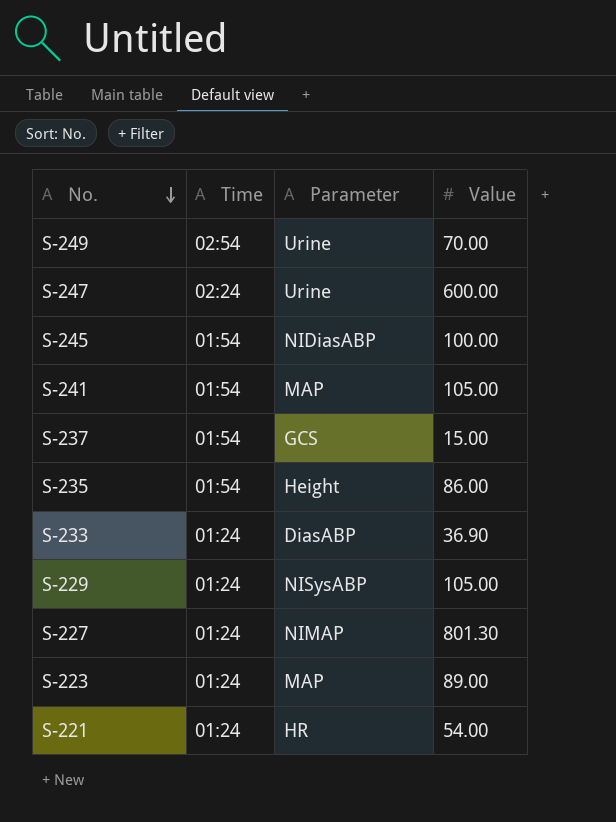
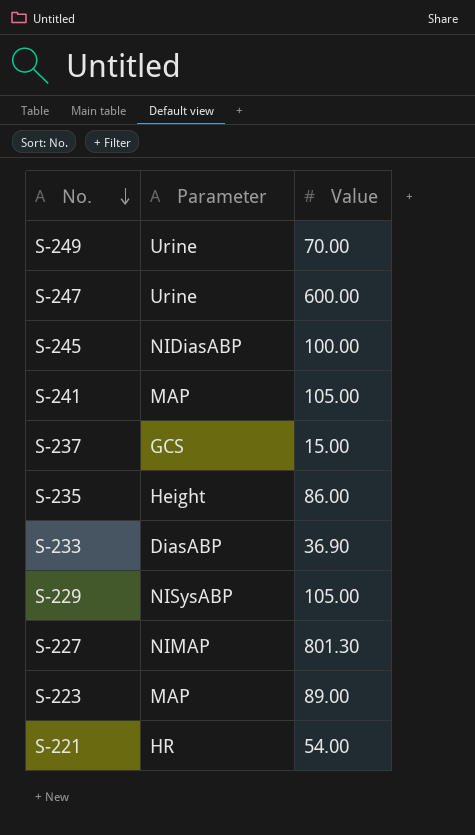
column Time | position: 2 -> none

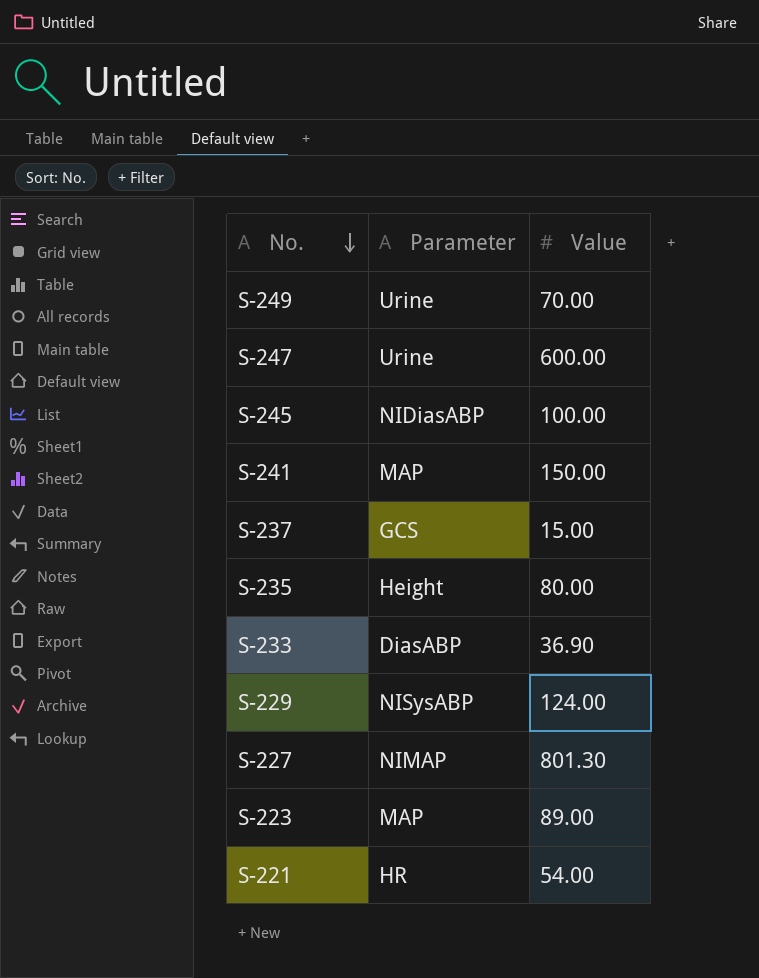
S-241 | Value: 105.00 -> 150.00
S-235 | Value: 86.00 -> 80.00
S-229 | Value: 105.00 -> 124.00

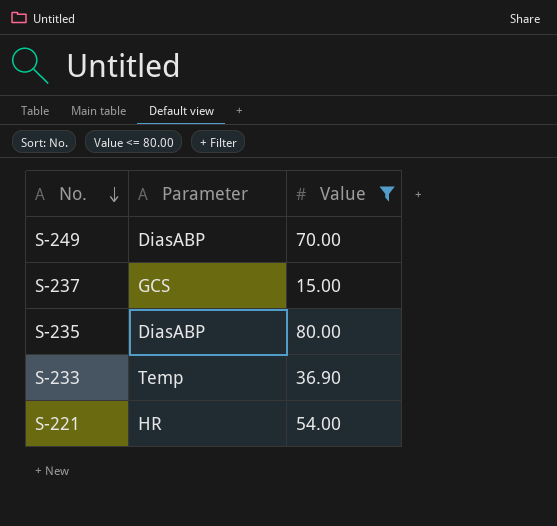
filter: none -> Value <= 80.00
S-249 | Parameter: Urine -> DiasABP
S-235 | Parameter: Height -> DiasABP
S-233 | Parameter: DiasABP -> Temp

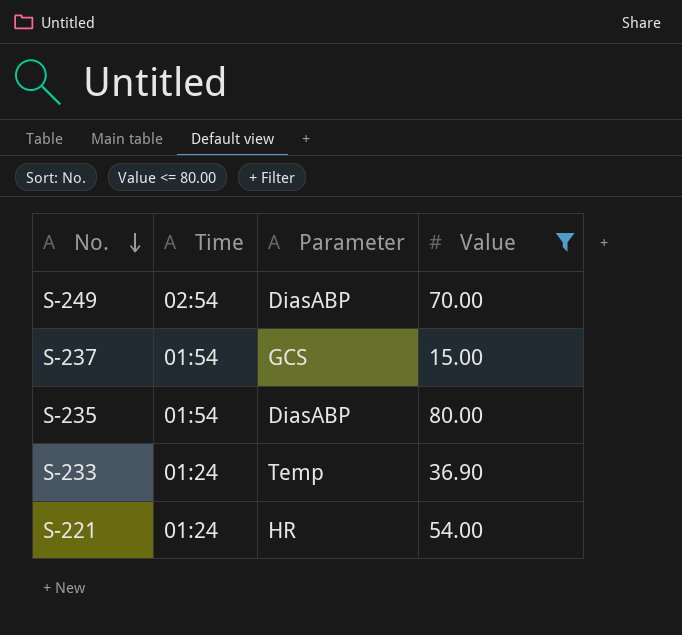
column Time | position: none -> 2

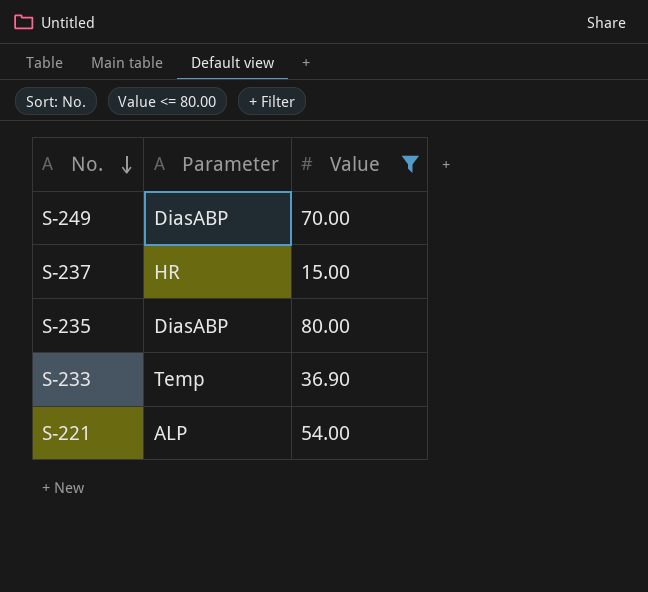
column Time | position: 2 -> none
S-237 | Parameter: GCS -> HR
S-221 | Parameter: HR -> ALP

